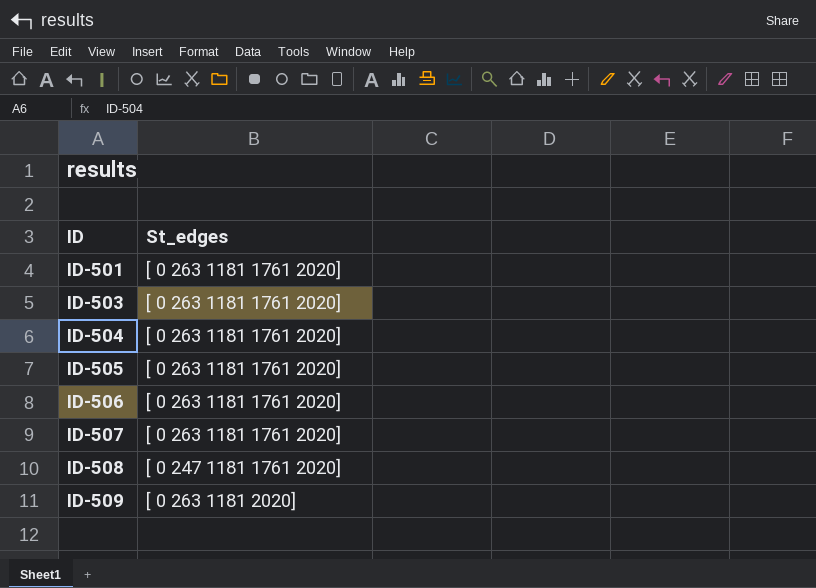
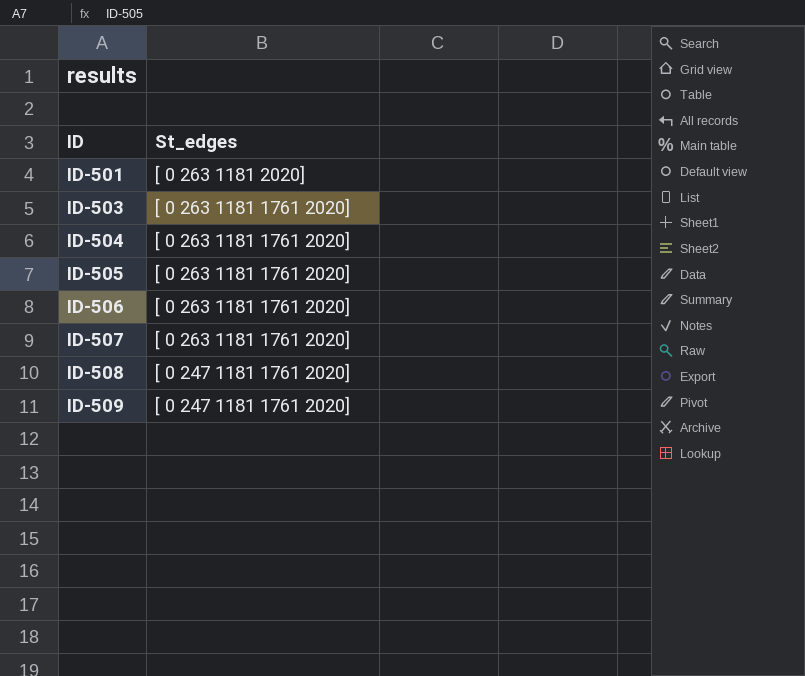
ID-501 | St_edges: [ 0 263 1181 1761 2020] -> [ 0 263 1181 2020]
ID-509 | St_edges: [ 0 263 1181 2020] -> [ 0 247 1181 1761 2020]

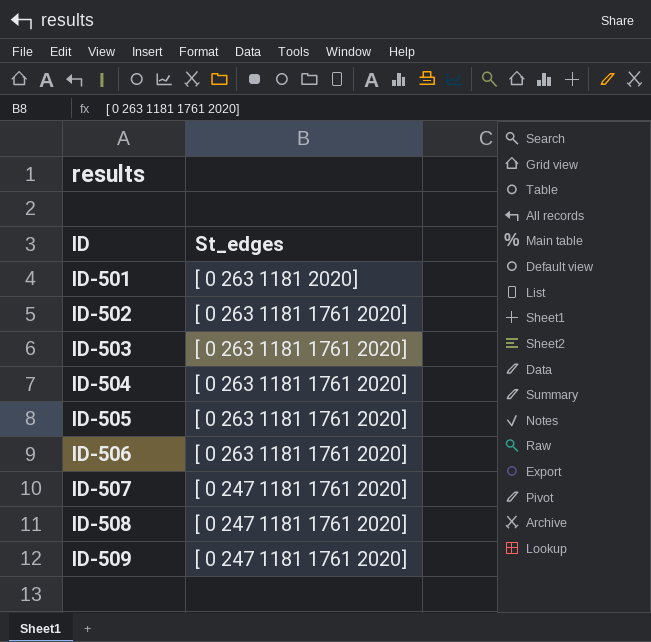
row ID-502: none -> [ 0 263 1181 1761 2020]
ID-507 | St_edges: [ 0 263 1181 1761 2020] -> [ 0 247 1181 1761 2020]

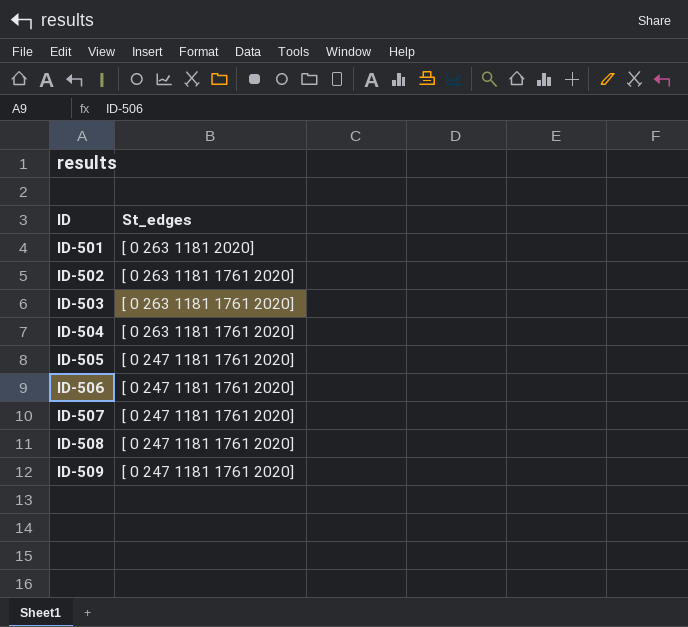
ID-505 | St_edges: [ 0 263 1181 1761 2020] -> [ 0 247 1181 1761 2020]
ID-506 | St_edges: [ 0 263 1181 1761 2020] -> [ 0 247 1181 1761 2020]

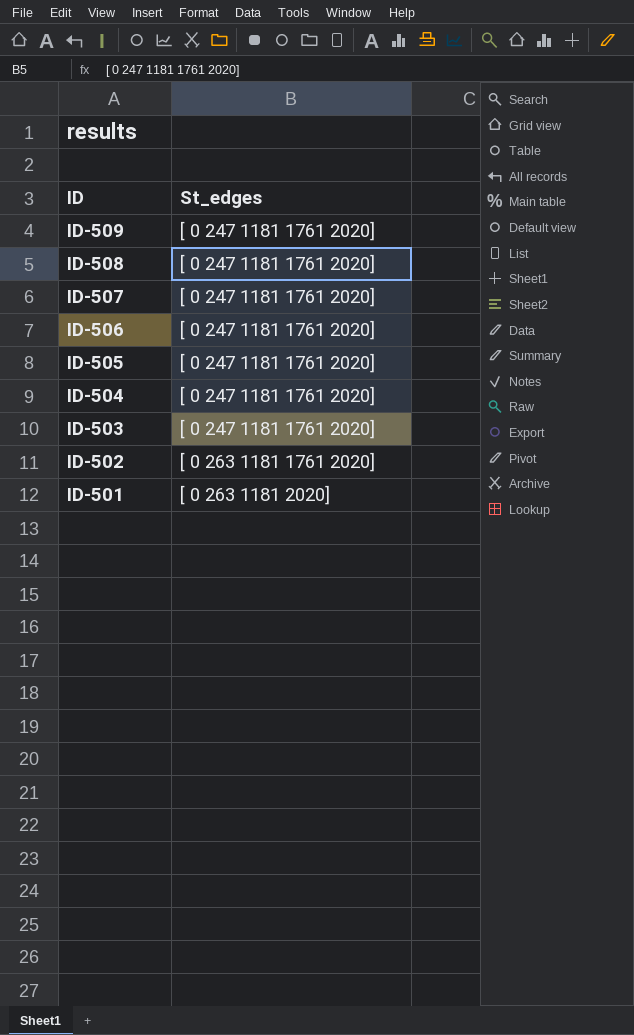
row order: ID ascending -> ID descending
ID-504 | St_edges: [ 0 263 1181 1761 2020] -> [ 0 247 1181 1761 2020]
ID-503 | St_edges: [ 0 263 1181 1761 2020] -> [ 0 247 1181 1761 2020]

